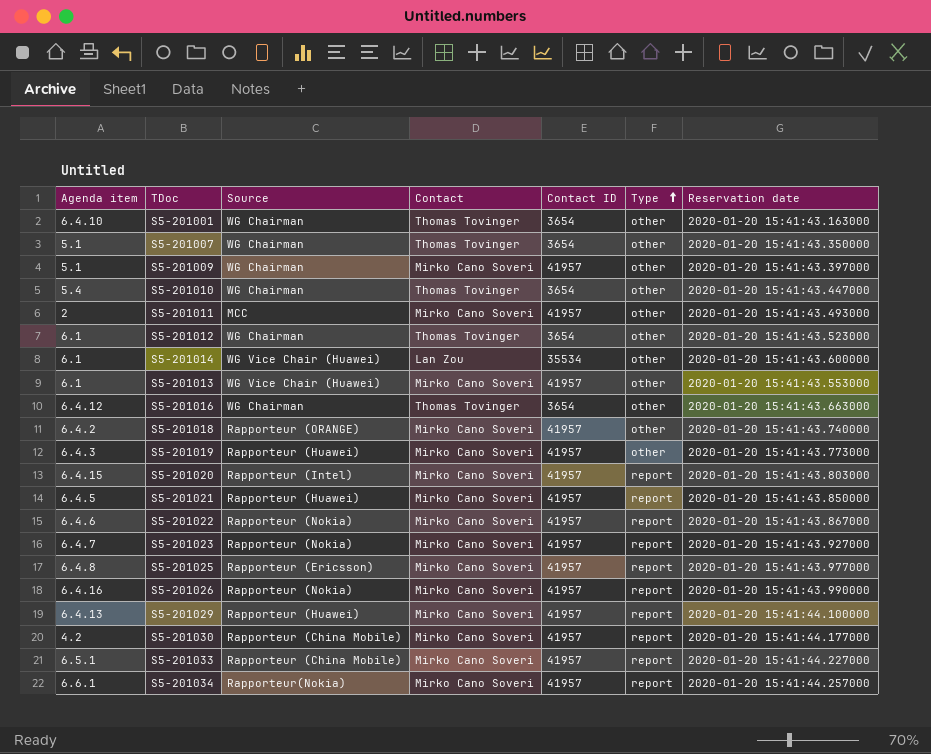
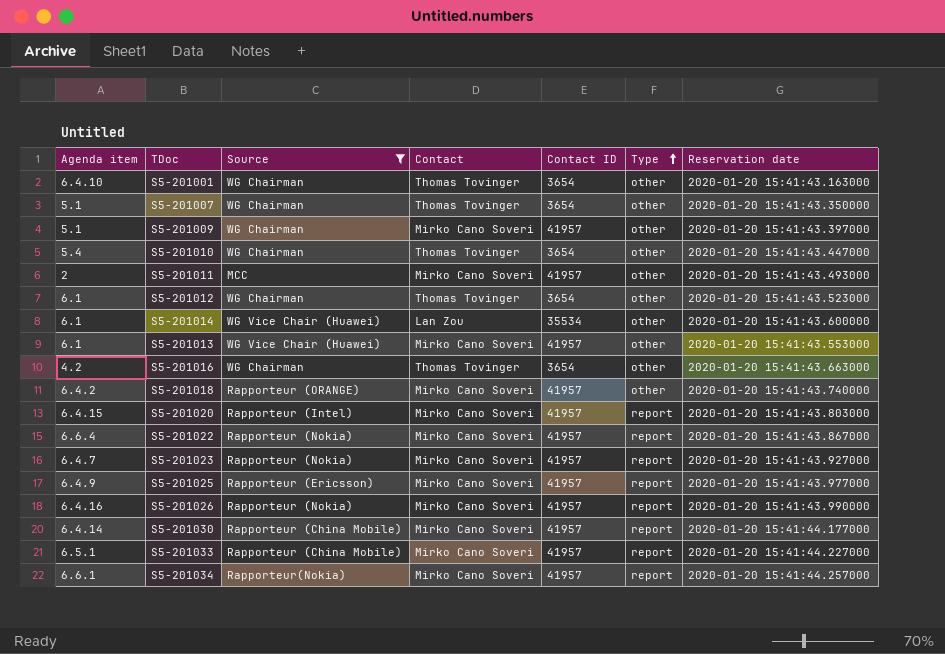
filter: none -> Source != Rapporteur (Huawei)
S5-201016 | Agenda item: 6.4.12 -> 4.2
S5-201022 | Agenda item: 6.4.6 -> 6.6.4
S5-201025 | Agenda item: 6.4.8 -> 6.4.9
S5-201030 | Agenda item: 4.2 -> 6.4.14

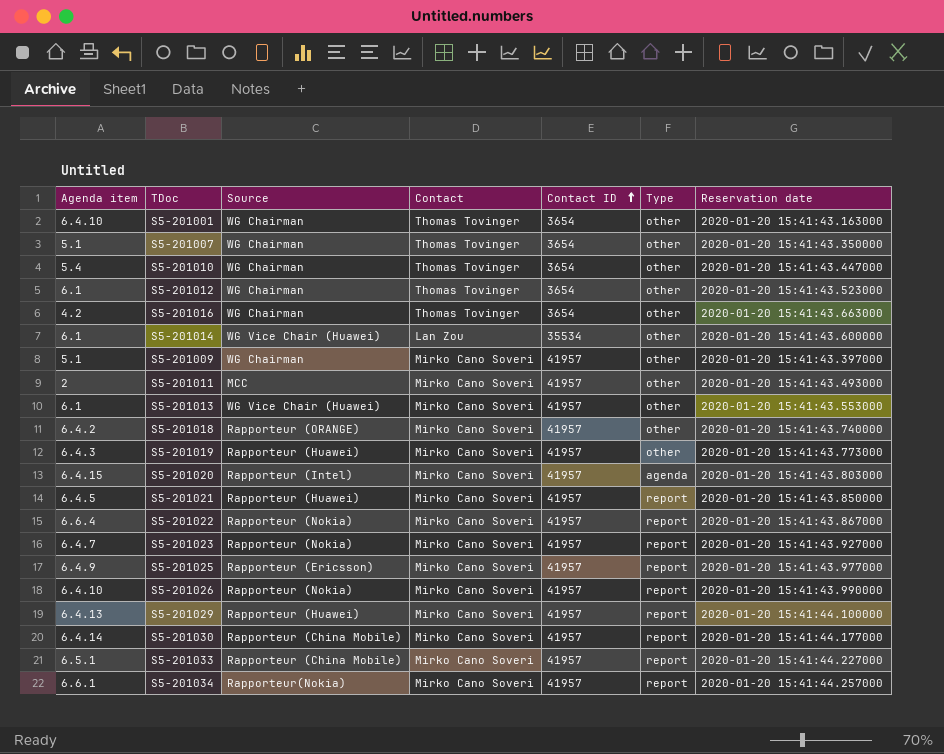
filter: Source != Rapporteur (Huawei) -> none
row order: Type ascending -> Contact ID ascending
S5-201020 | Type: report -> agenda
S5-201026 | Agenda item: 6.4.16 -> 6.4.10

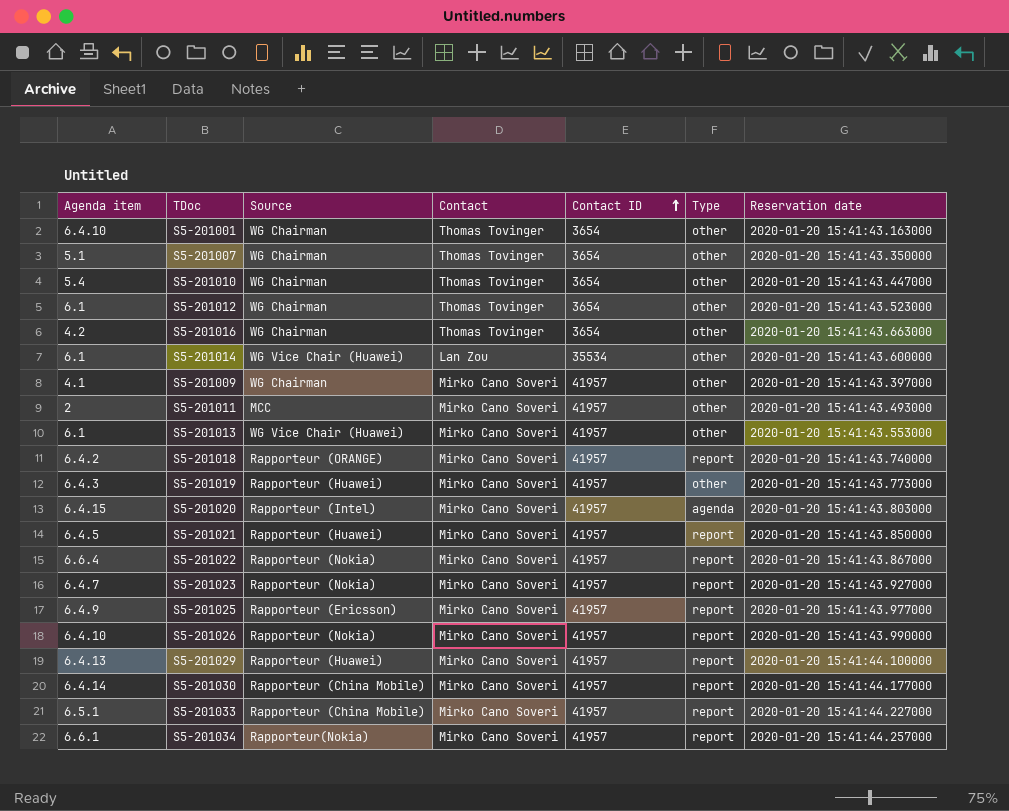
S5-201009 | Agenda item: 5.1 -> 4.1
S5-201018 | Type: other -> report

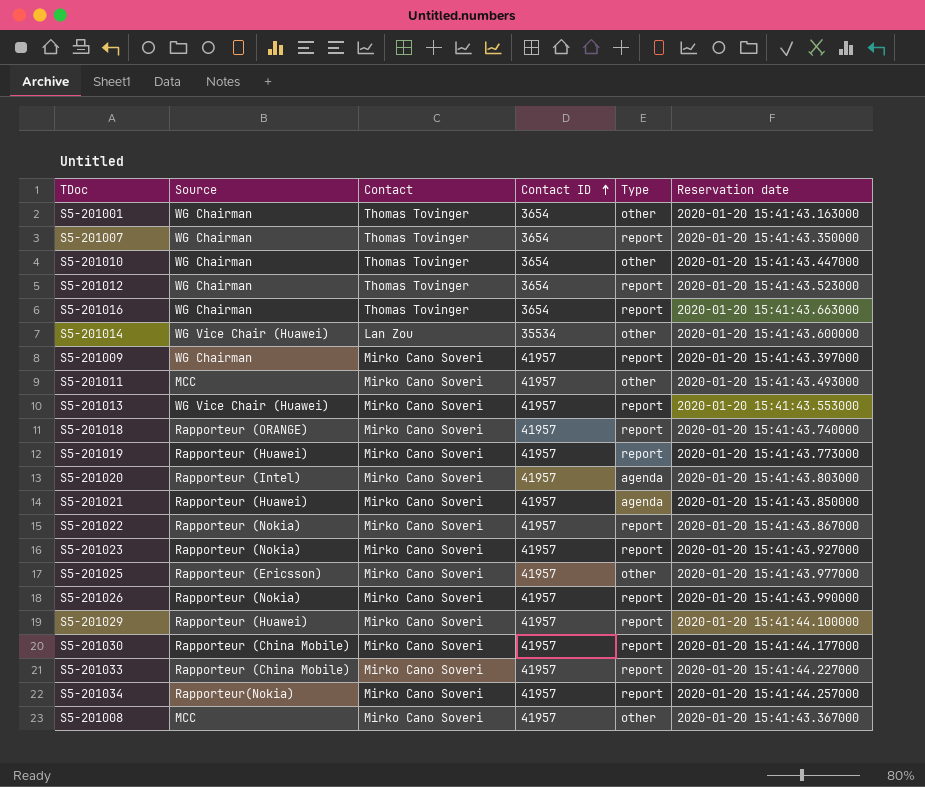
column Agenda item | position: 1 -> none
S5-201007 | Type: other -> report
S5-201012 | Type: other -> report
S5-201016 | Type: other -> report
S5-201009 | Type: other -> report
S5-201013 | Type: other -> report
S5-201019 | Type: other -> report
S5-201021 | Type: report -> agenda
S5-201025 | Type: report -> other
row S5-201008: none -> MCC | Mirko Cano Soveri | 41957 | other | 2020-01-20 15:41:43.367000

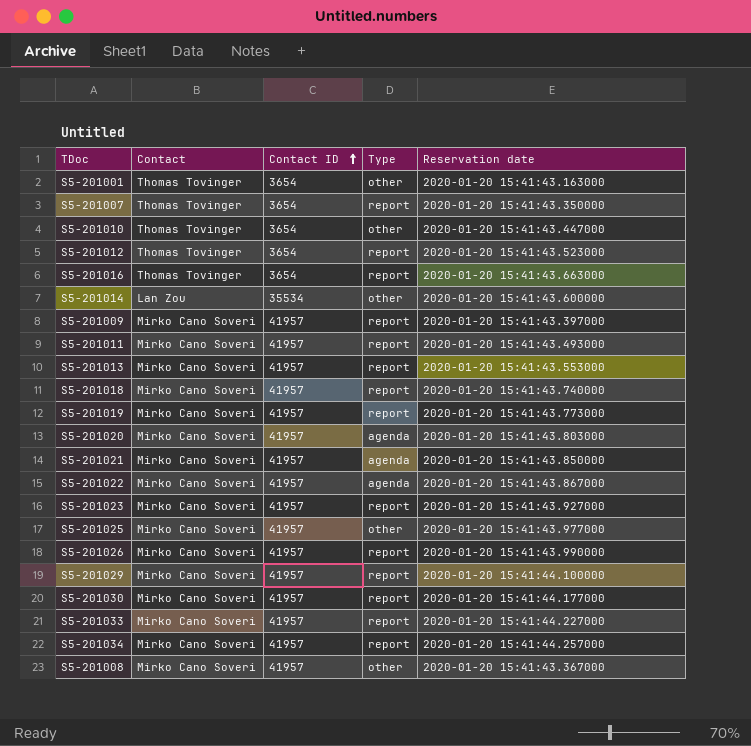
column Source | position: 2 -> none
S5-201011 | Type: other -> report
S5-201022 | Type: report -> agenda

